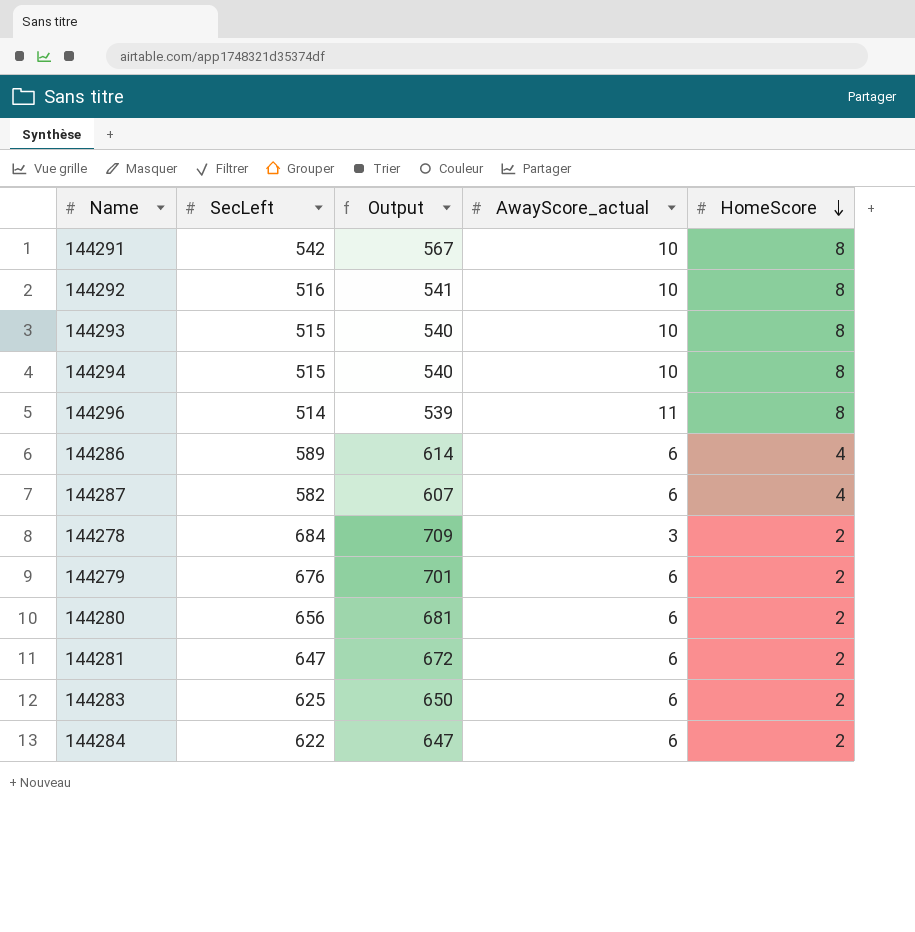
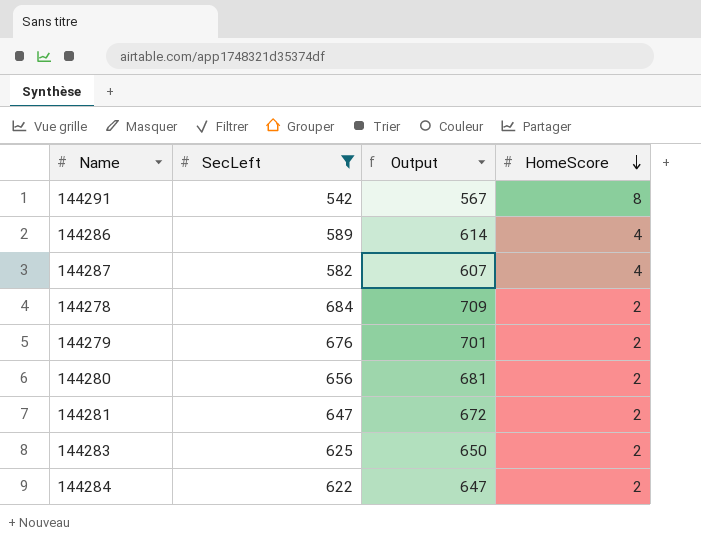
filter: none -> SecLeft >= 542
column AwayScore_actual | position: 4 -> none

